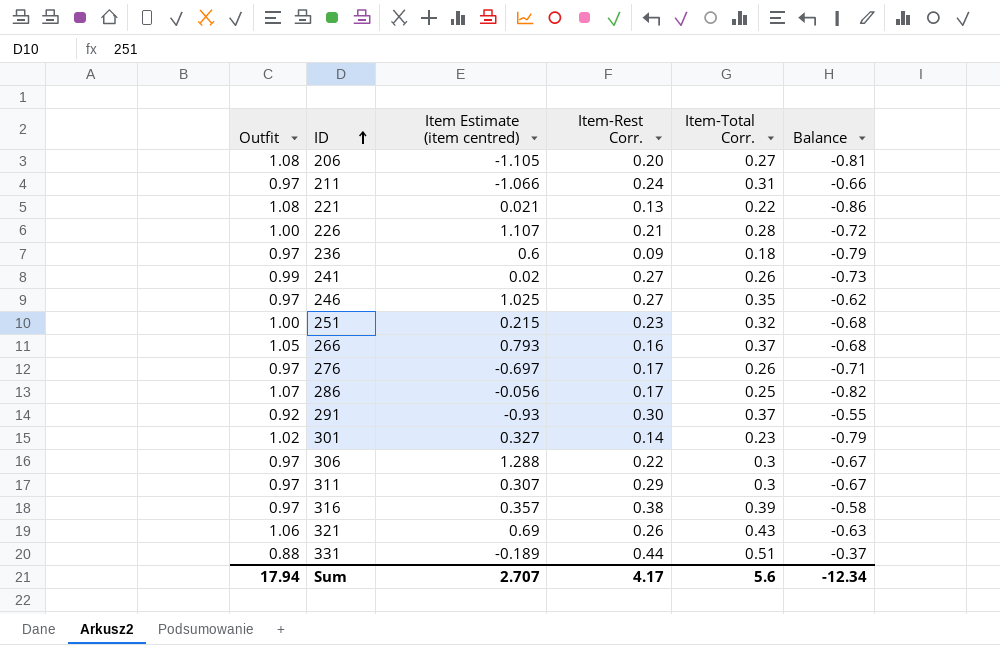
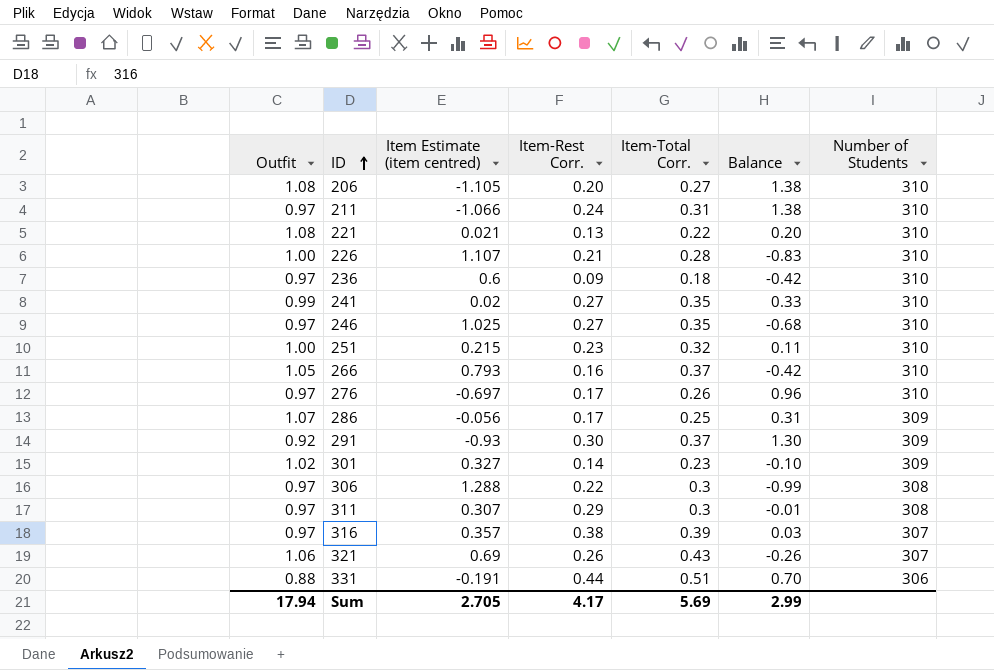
column Balance | formula: [Item-Total Corr.] - [Outfit] -> [Item-Total Corr.] - [Item Estimate (item centred)]
column Number of Students | position: none -> 7
241 | Item-Total Corr.: 0.26 -> 0.35
331 | Item Estimate (item centred): -0.189 -> -0.191
Sum | Item Estimate (item centred): 2.707 -> 2.705
Sum | Item-Total Corr.: 5.6 -> 5.69
Sum | Balance: -12.34 -> 2.99

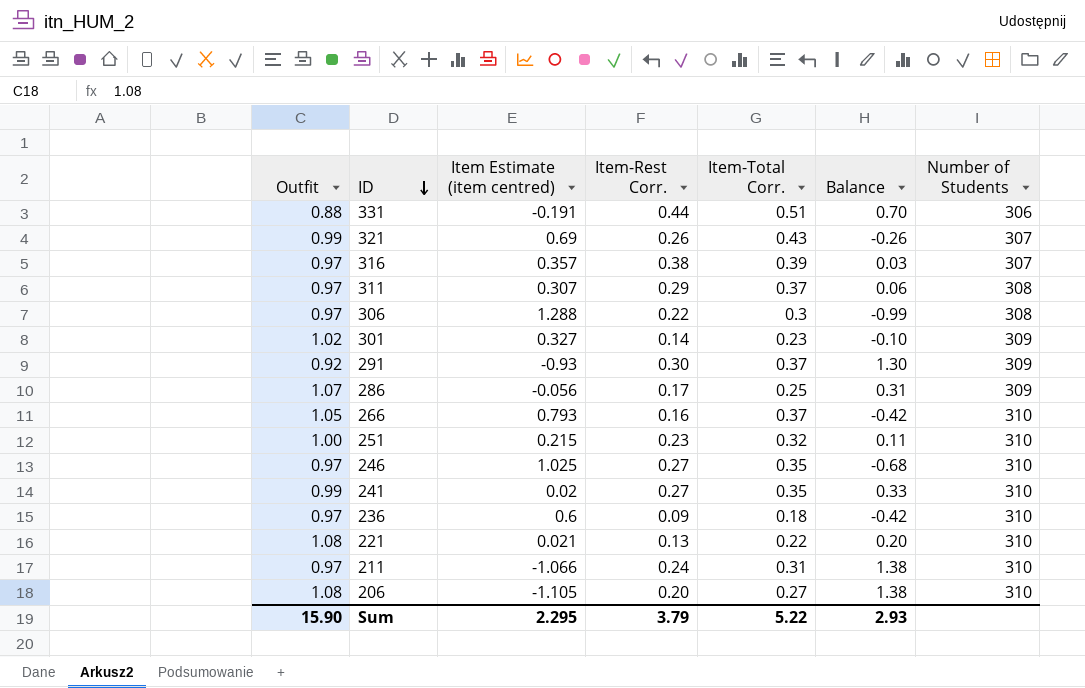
row order: ID ascending -> ID descending
row 226: 1.00 | 1.107 | 0.21 | 0.28 | -0.83 | 310 -> none
row 276: 0.97 | -0.697 | 0.17 | 0.26 | 0.96 | 310 -> none
321 | Outfit: 1.06 -> 0.99
311 | Item-Total Corr.: 0.3 -> 0.37
311 | Balance: -0.01 -> 0.06
Sum | Outfit: 17.94 -> 15.90
Sum | Item Estimate (item centred): 2.705 -> 2.295
Sum | Item-Rest Corr.: 4.17 -> 3.79
Sum | Item-Total Corr.: 5.69 -> 5.22
Sum | Balance: 2.99 -> 2.93

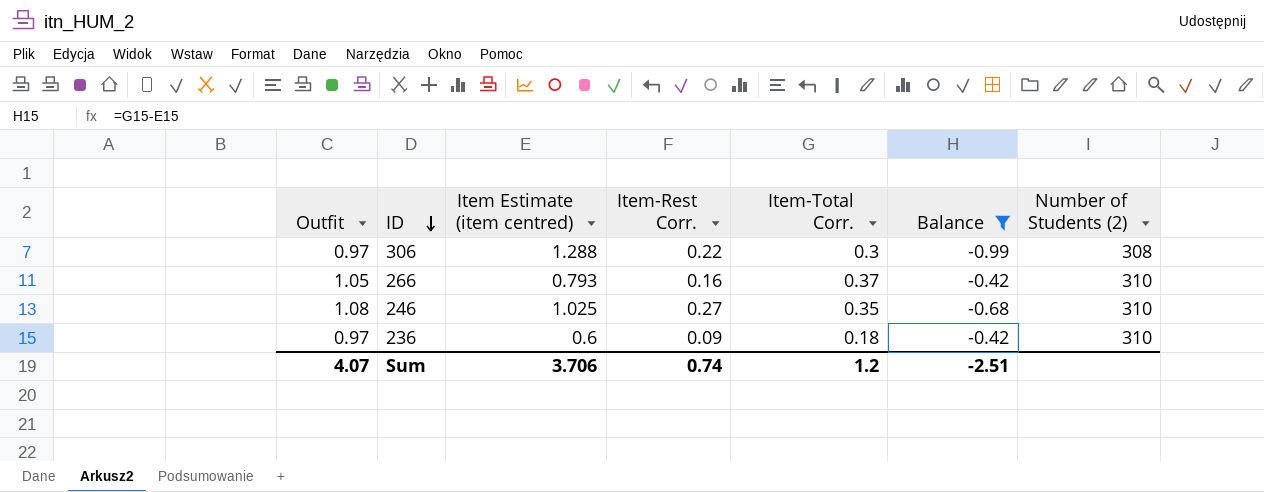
filter: none -> Balance <= -0.42
column name: Number of Students -> Number of Students (2)
246 | Outfit: 0.97 -> 1.08
Sum | Outfit: 15.90 -> 4.07
Sum | Item Estimate (item centred): 2.295 -> 3.706
Sum | Item-Rest Corr.: 3.79 -> 0.74
Sum | Item-Total Corr.: 5.22 -> 1.2
Sum | Balance: 2.93 -> -2.51

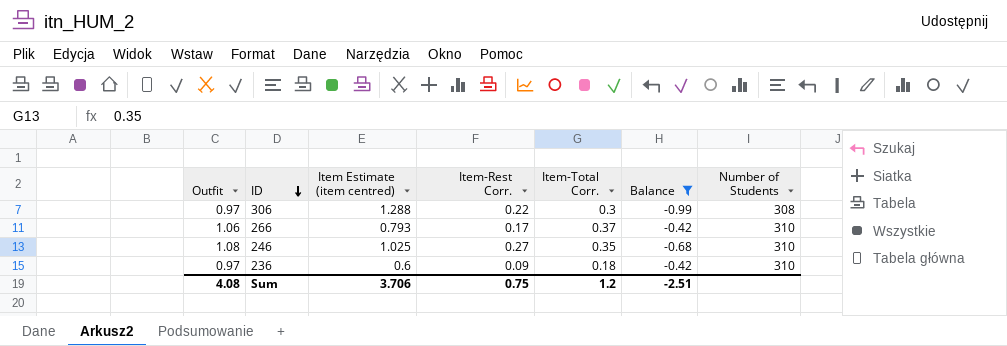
column name: Number of Students (2) -> Number of Students
266 | Outfit: 1.05 -> 1.06
266 | Item-Rest Corr.: 0.16 -> 0.17
Sum | Outfit: 4.07 -> 4.08
Sum | Item-Rest Corr.: 0.74 -> 0.75

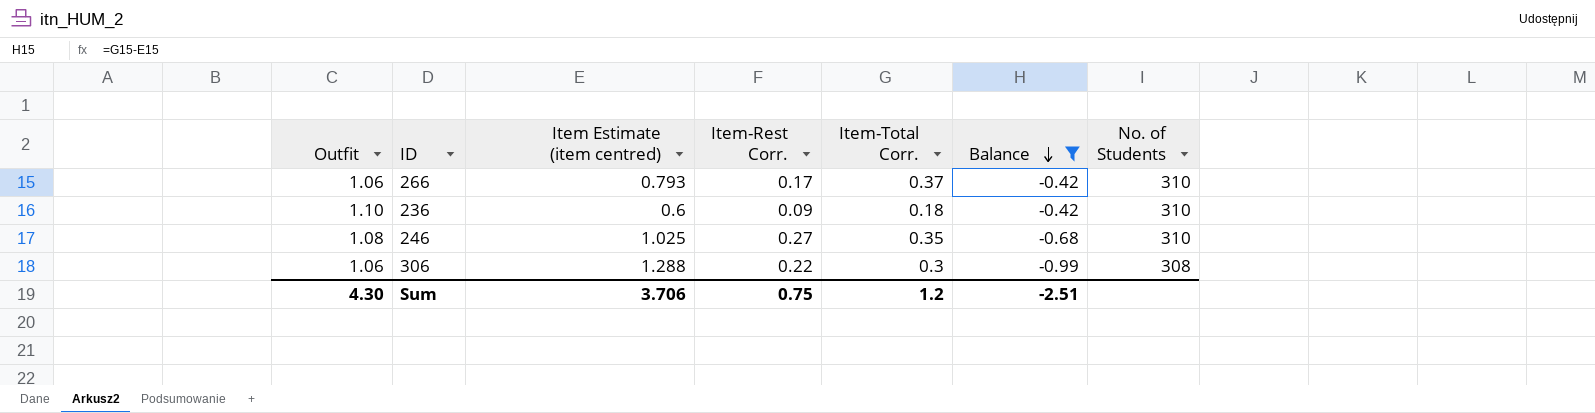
row order: ID descending -> Balance descending
column name: Number of Students -> No. of Students
236 | Outfit: 0.97 -> 1.10
306 | Outfit: 0.97 -> 1.06
Sum | Outfit: 4.08 -> 4.30

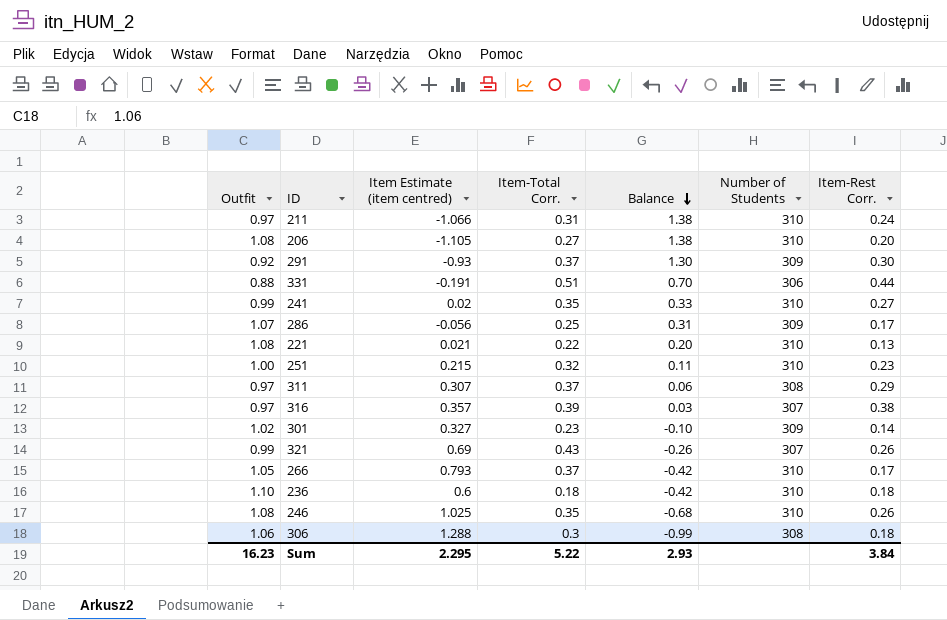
filter: Balance <= -0.42 -> none
column name: No. of Students -> Number of Students
column Item-Rest Corr. | position: 4 -> 7
266 | Outfit: 1.06 -> 1.05
236 | Item-Rest Corr.: 0.09 -> 0.18
246 | Item-Rest Corr.: 0.27 -> 0.26
306 | Item-Rest Corr.: 0.22 -> 0.18
Sum | Outfit: 4.30 -> 16.23
Sum | Item Estimate (item centred): 3.706 -> 2.295
Sum | Item-Total Corr.: 1.2 -> 5.22
Sum | Balance: -2.51 -> 2.93
Sum | Item-Rest Corr.: 0.75 -> 3.84

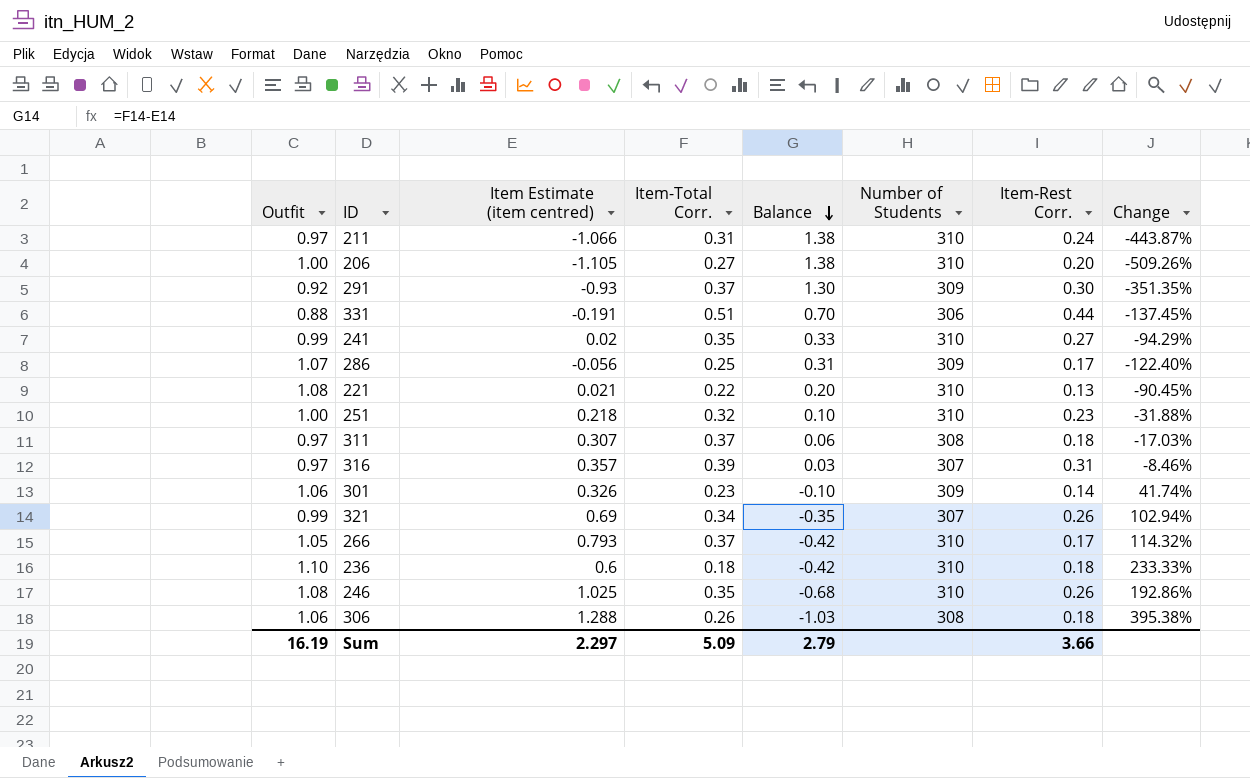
column Change | formula: none -> ([Item Estimate (item centred)] - [Item-Total Corr.]) / [Item-Total Corr.]
206 | Outfit: 1.08 -> 1.00
251 | Item Estimate (item centred): 0.215 -> 0.218
251 | Balance: 0.11 -> 0.10
311 | Item-Rest Corr.: 0.29 -> 0.18
316 | Item-Rest Corr.: 0.38 -> 0.31
301 | Outfit: 1.02 -> 1.06
301 | Item Estimate (item centred): 0.327 -> 0.326
321 | Item-Total Corr.: 0.43 -> 0.34
321 | Balance: -0.26 -> -0.35
306 | Item-Total Corr.: 0.3 -> 0.26
306 | Balance: -0.99 -> -1.03
Sum | Outfit: 16.23 -> 16.19
Sum | Item Estimate (item centred): 2.295 -> 2.297
Sum | Item-Total Corr.: 5.22 -> 5.09
Sum | Balance: 2.93 -> 2.79
Sum | Item-Rest Corr.: 3.84 -> 3.66

